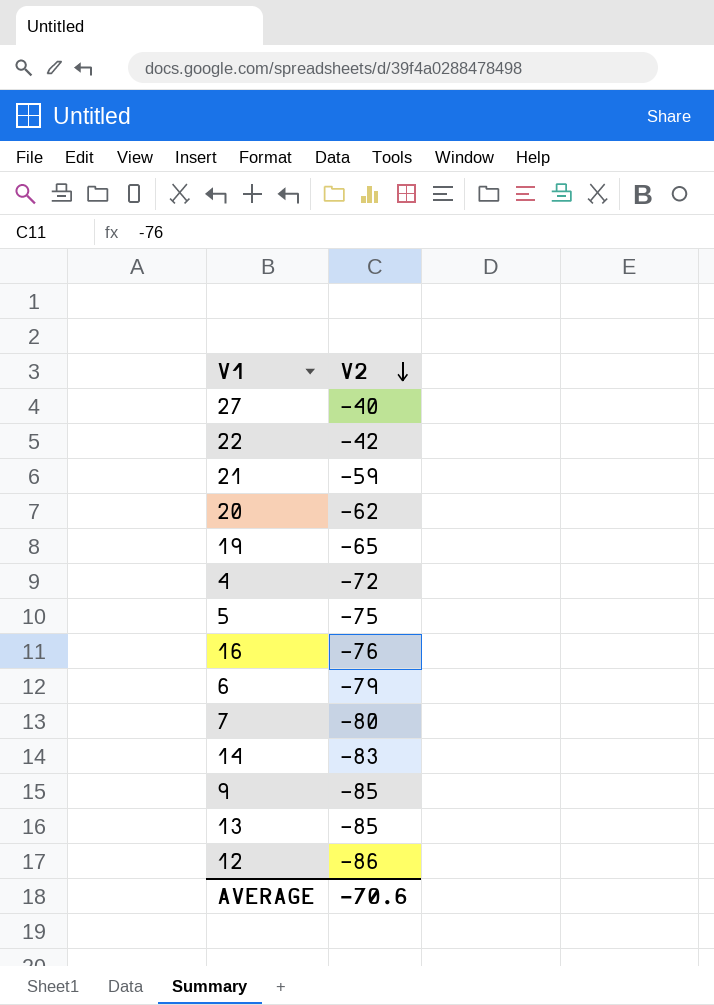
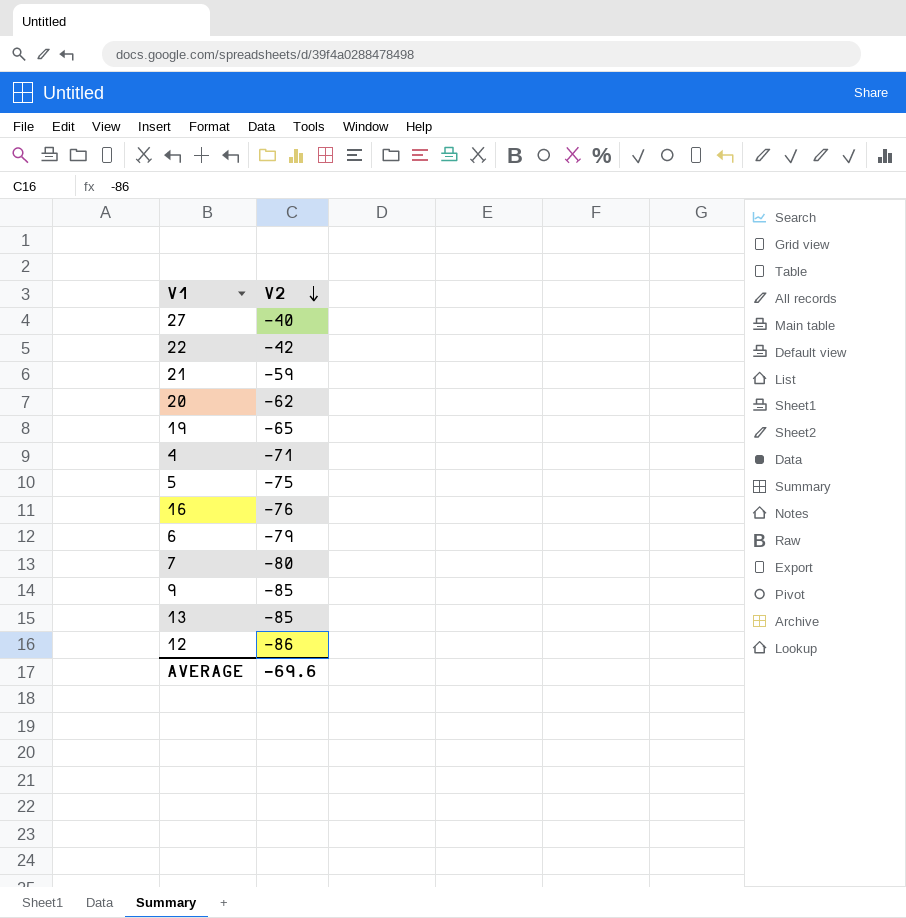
row 14: -83 -> none
4 | V2: -72 -> -71
AVERAGE | V2: -70.6 -> -69.6

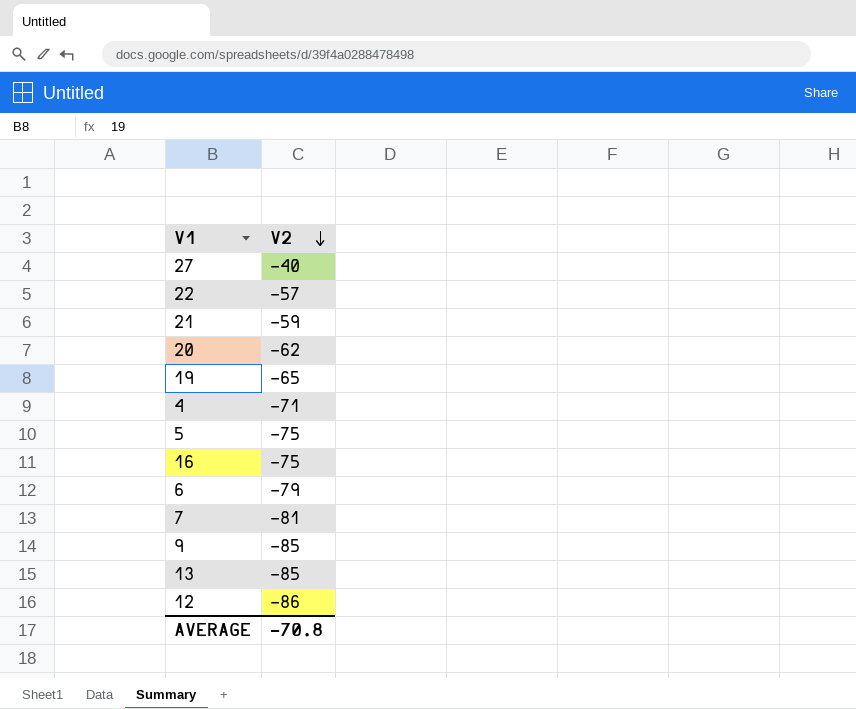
22 | V2: -42 -> -57
16 | V2: -76 -> -75
7 | V2: -80 -> -81
AVERAGE | V2: -69.6 -> -70.8

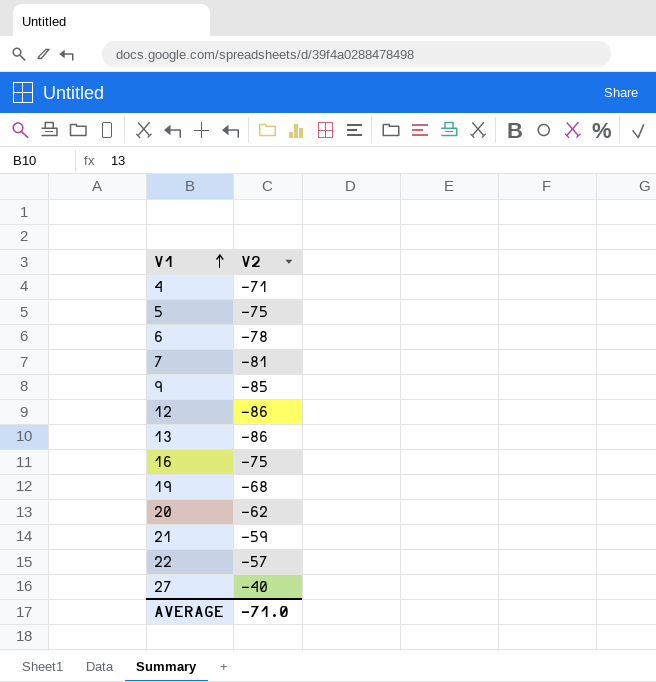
row order: V2 descending -> V1 ascending
6 | V2: -79 -> -78
13 | V2: -85 -> -86
19 | V2: -65 -> -68
AVERAGE | V2: -70.8 -> -71.0

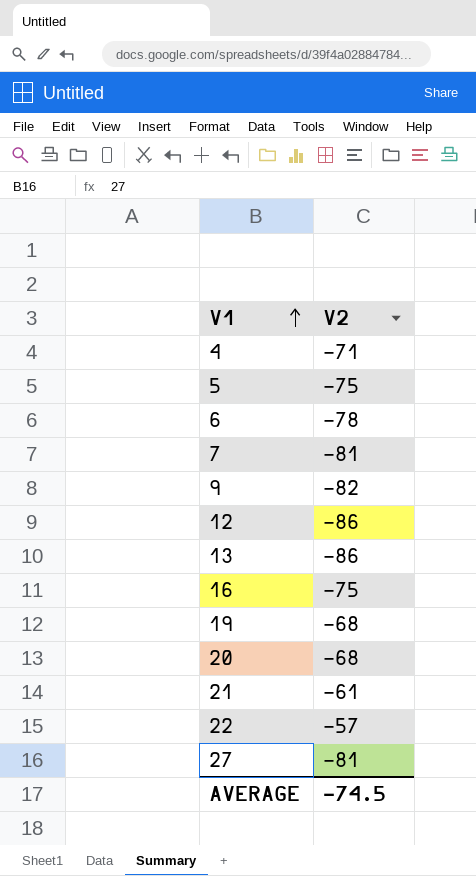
9 | V2: -85 -> -82
20 | V2: -62 -> -68
21 | V2: -59 -> -61
27 | V2: -40 -> -81
AVERAGE | V2: -71.0 -> -74.5

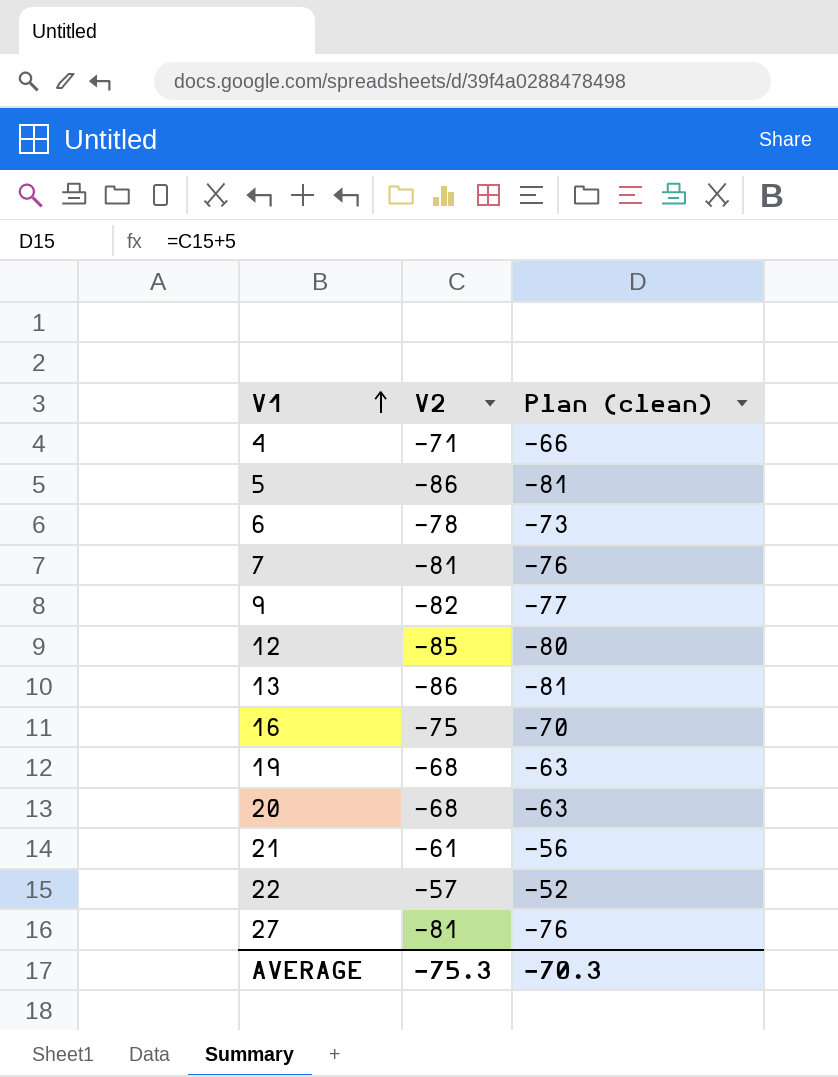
column Plan (clean) | formula: none -> [V2] + 5
5 | V2: -75 -> -86
12 | V2: -86 -> -85
AVERAGE | V2: -74.5 -> -75.3

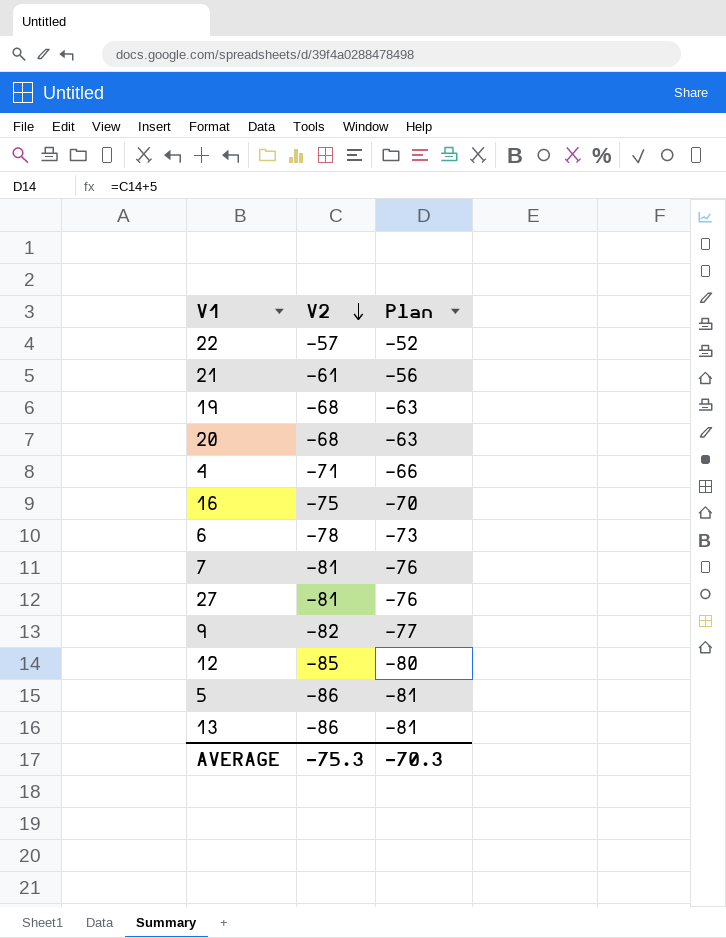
row order: V1 ascending -> V2 descending
column name: Plan (clean) -> Plan

